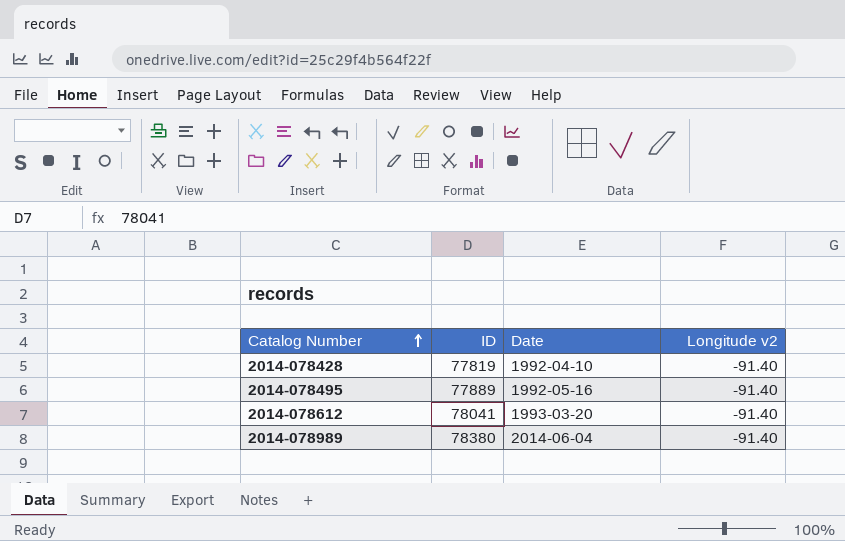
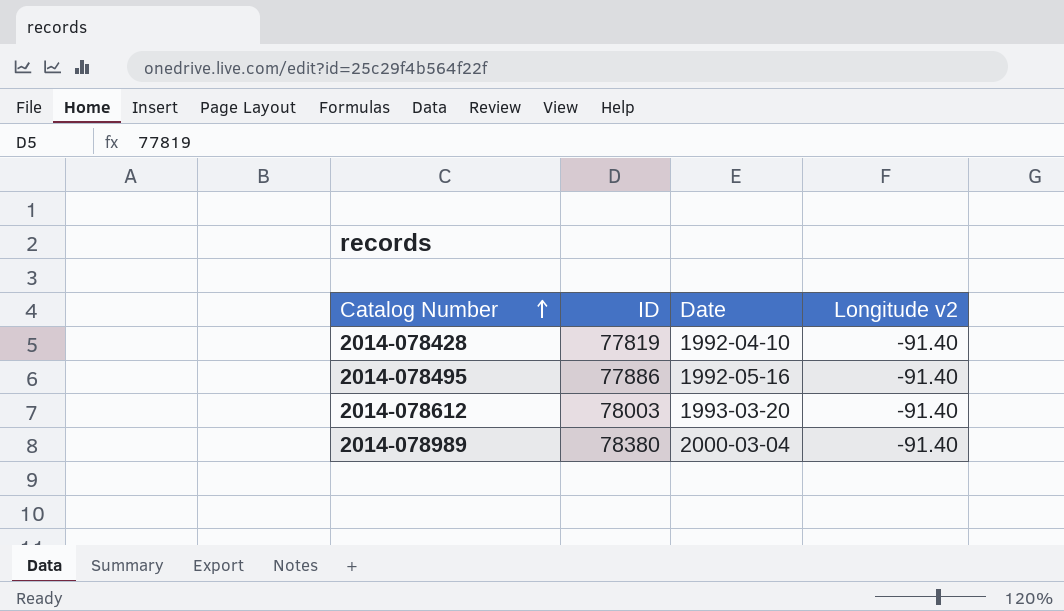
2014-078495 | ID: 77889 -> 77886
2014-078612 | ID: 78041 -> 78003
2014-078989 | Date: 2014-06-04 -> 2000-03-04

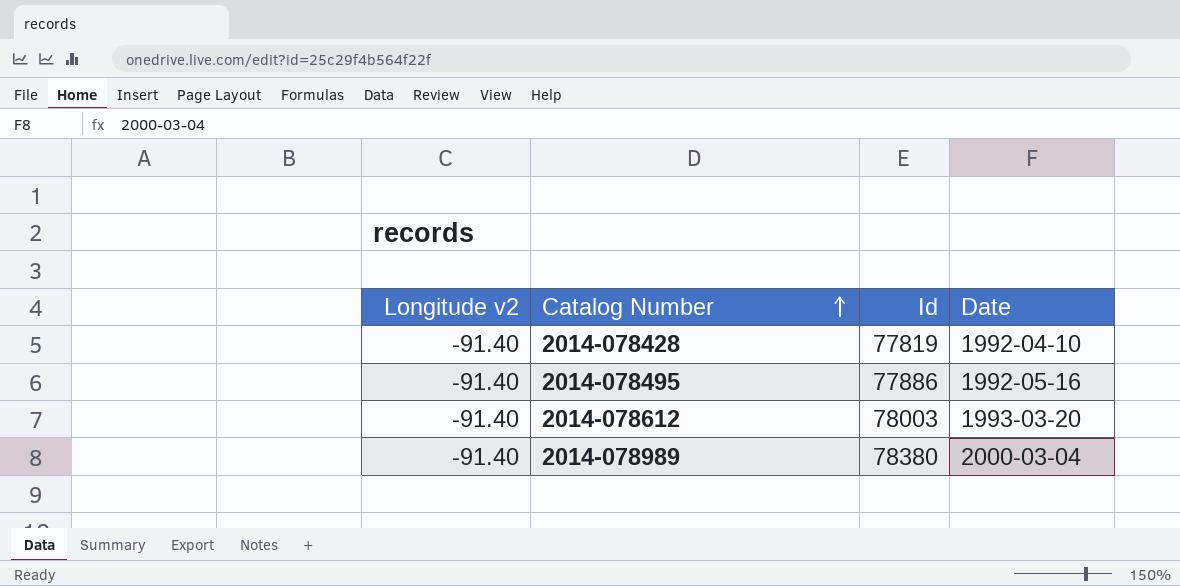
column Longitude v2 | position: 4 -> 1
column name: ID -> Id

